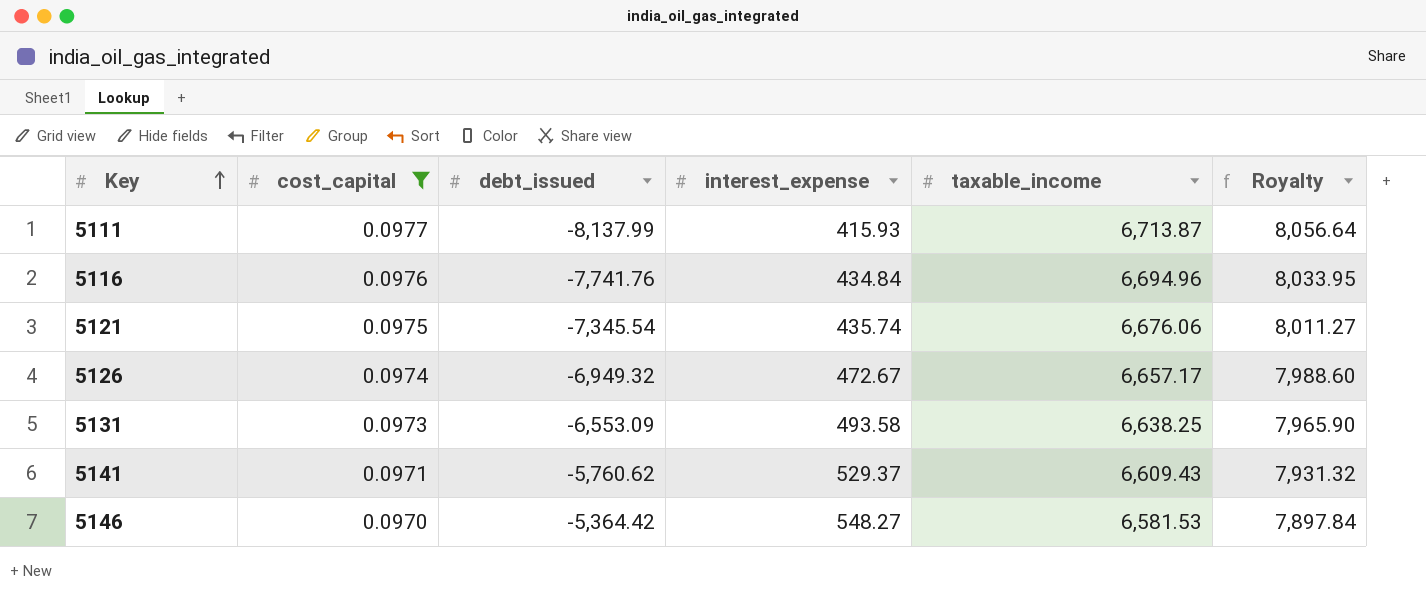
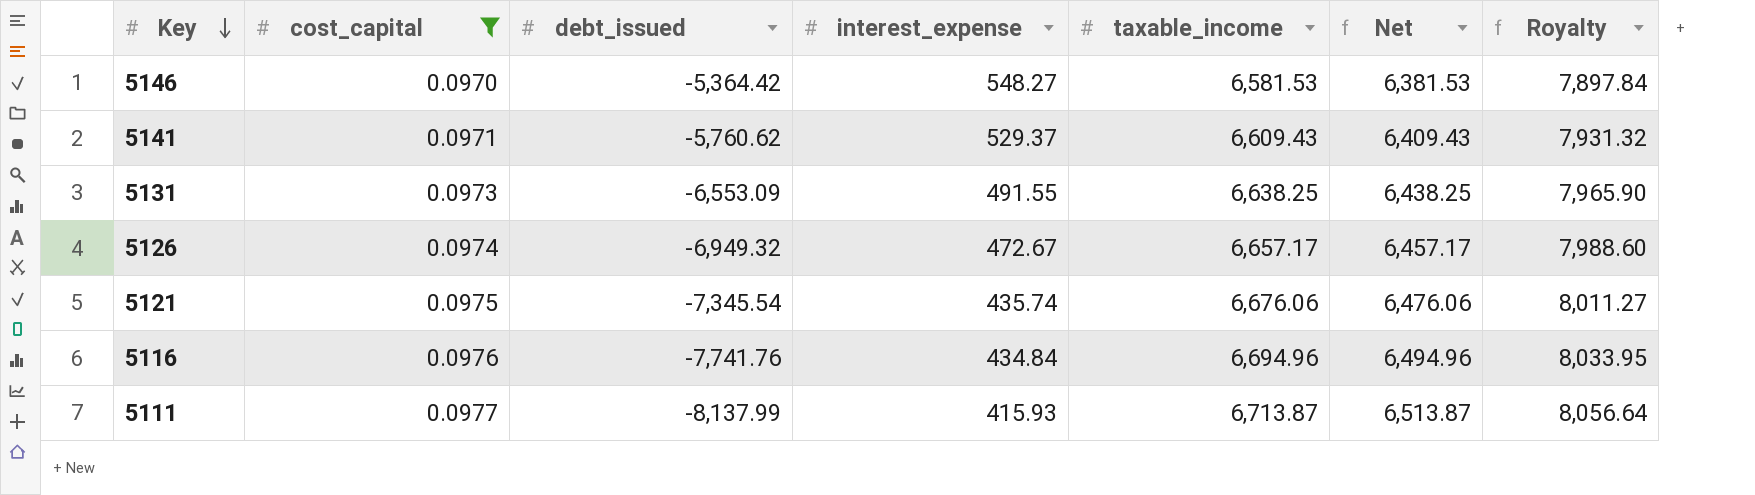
row order: Key ascending -> Key descending
column Net | formula: none -> [taxable_income] - 200
5131 | interest_expense: 493.58 -> 491.55

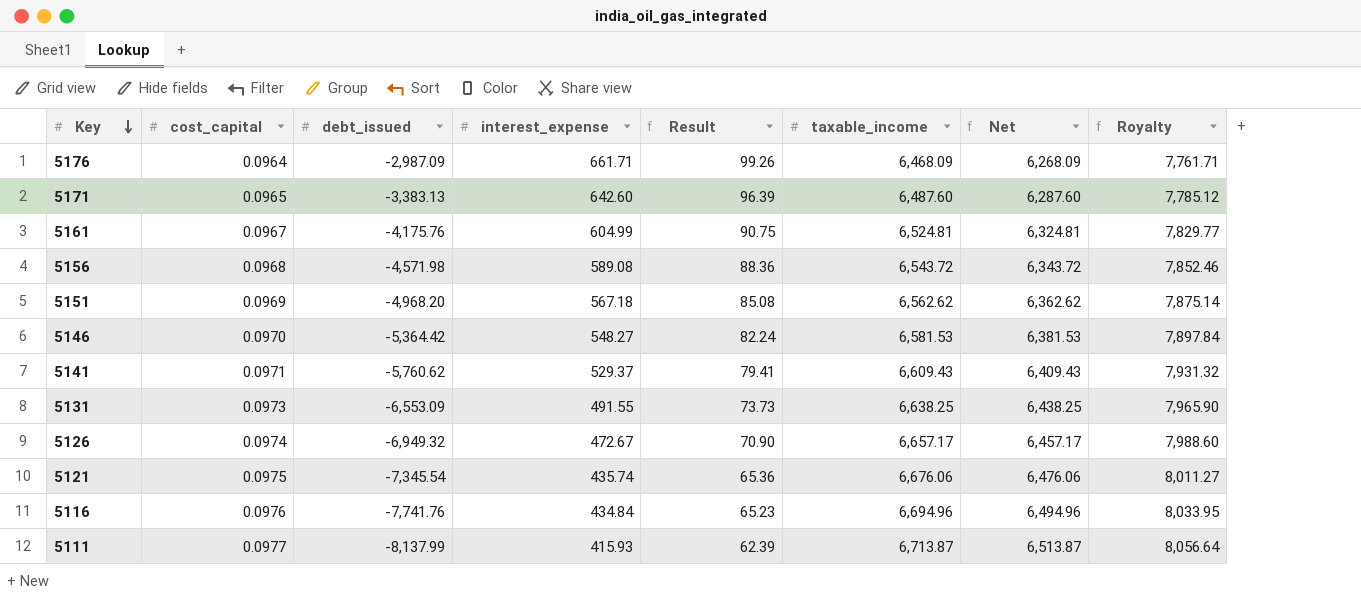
filter: cost_capital >= 0.0970 -> none
column Result | formula: none -> [interest_expense] * 0.15

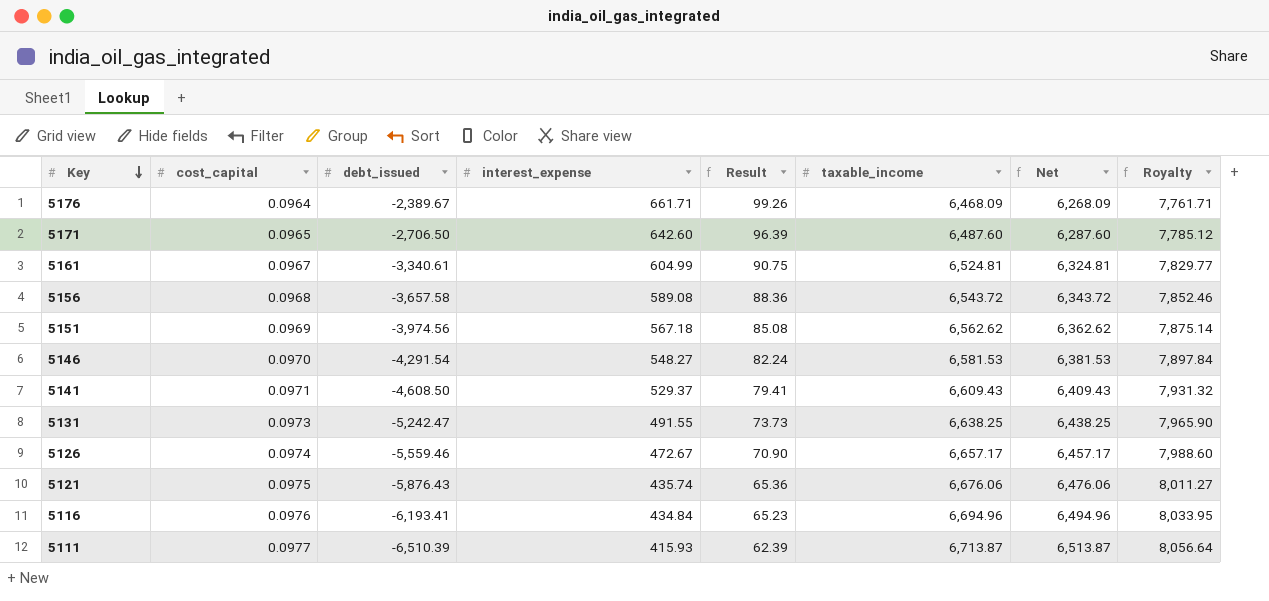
5176 | debt_issued: -2,987.09 -> -2,389.67
5171 | debt_issued: -3,383.13 -> -2,706.50
5161 | debt_issued: -4,175.76 -> -3,340.61
5156 | debt_issued: -4,571.98 -> -3,657.58
5151 | debt_issued: -4,968.20 -> -3,974.56
5146 | debt_issued: -5,364.42 -> -4,291.54
5141 | debt_issued: -5,760.62 -> -4,608.50
5131 | debt_issued: -6,553.09 -> -5,242.47
5126 | debt_issued: -6,949.32 -> -5,559.46
5121 | debt_issued: -7,345.54 -> -5,876.43
5116 | debt_issued: -7,741.76 -> -6,193.41
5111 | debt_issued: -8,137.99 -> -6,510.39

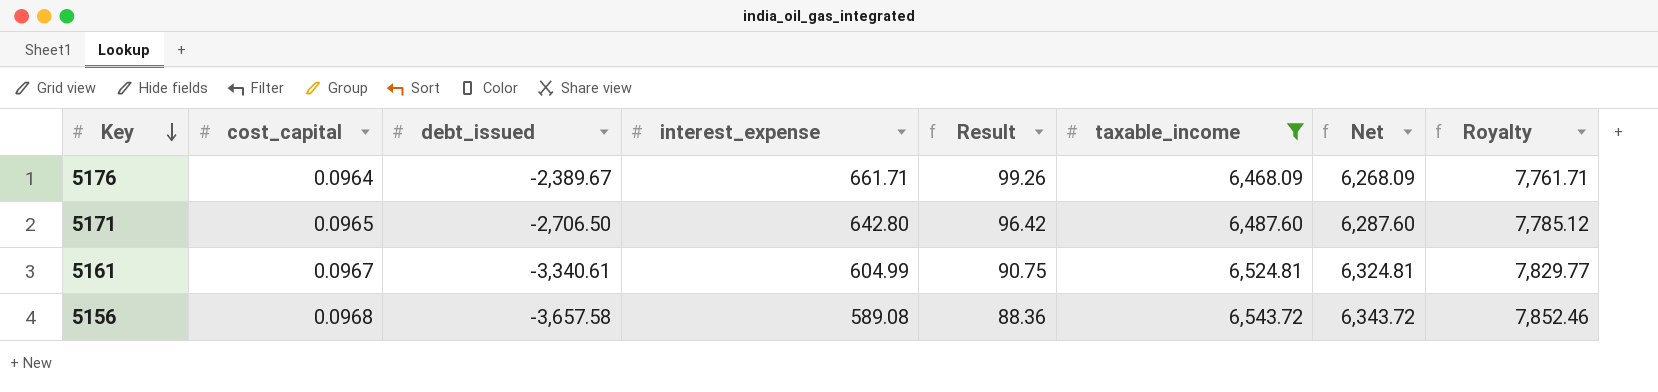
filter: none -> taxable_income <= 6,543.72
5171 | interest_expense: 642.60 -> 642.80
5171 | Result: 96.39 -> 96.42

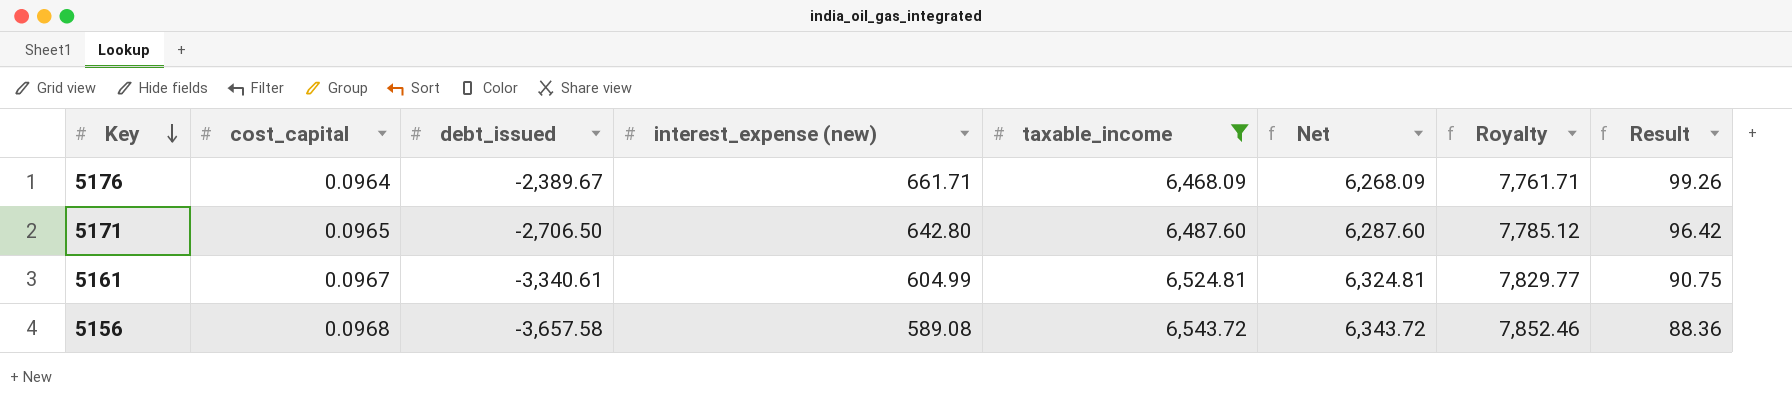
column name: interest_expense -> interest_expense (new)
column Result | position: 5 -> 8

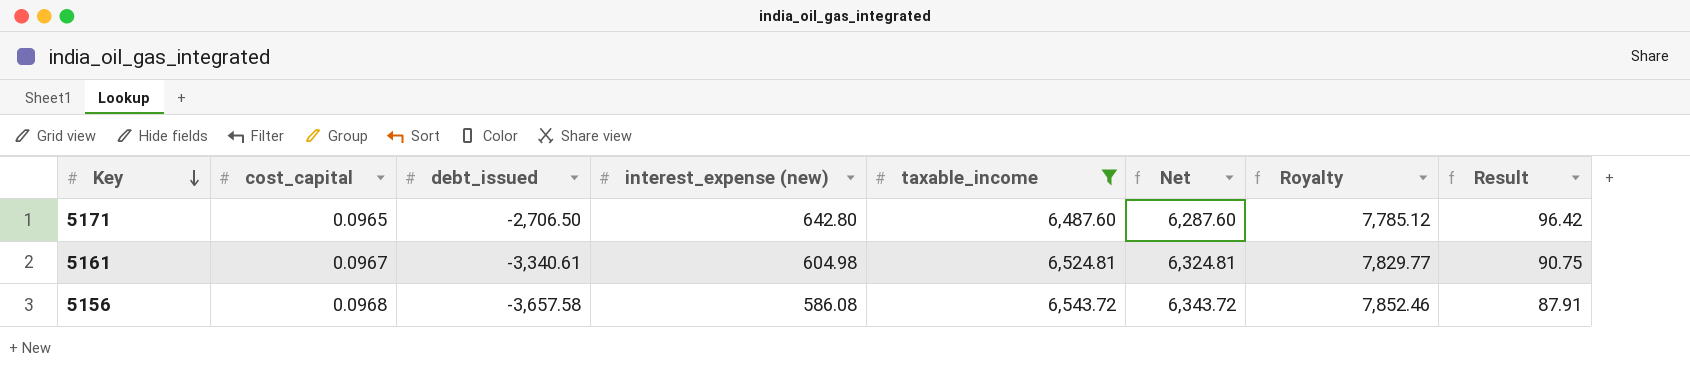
row 5176: 0.0964 | -2,389.67 | 661.71 | 6,468.09 | 6,268.09 | 7,761.71 | 99.26 -> none
5161 | interest_expense (new): 604.99 -> 604.98
5156 | interest_expense (new): 589.08 -> 586.08
5156 | Result: 88.36 -> 87.91

